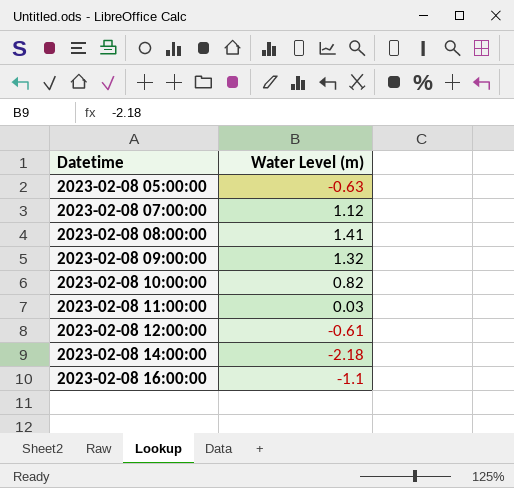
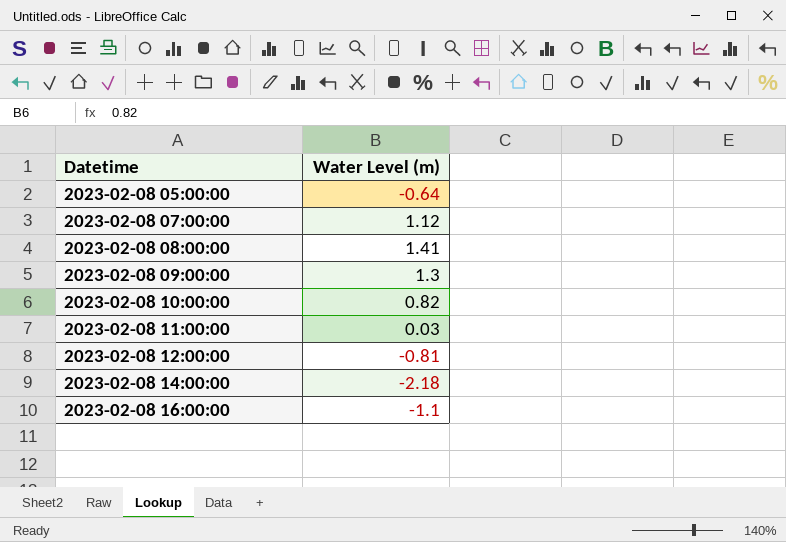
2023-02-08 05:00:00 | Water Level (m): -0.63 -> -0.64
2023-02-08 09:00:00 | Water Level (m): 1.32 -> 1.3
2023-02-08 12:00:00 | Water Level (m): -0.61 -> -0.81

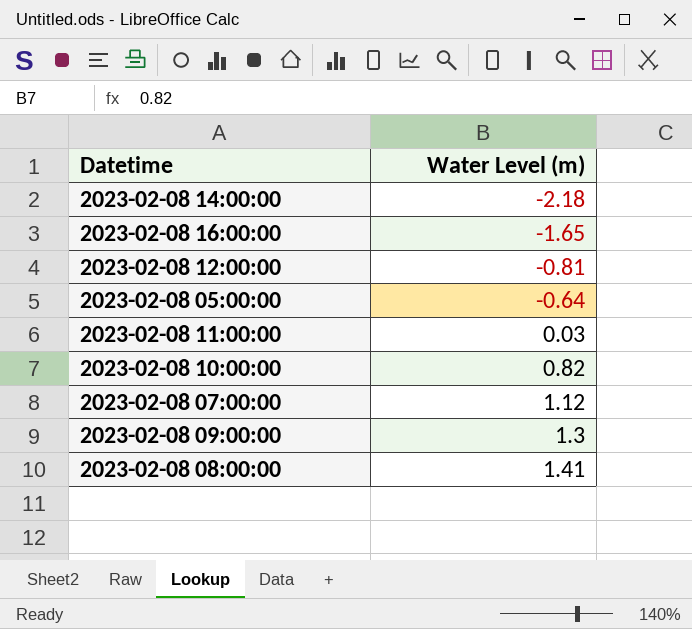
row order: Datetime ascending -> Water Level (m) ascending
2023-02-08 16:00:00 | Water Level (m): -1.1 -> -1.65

